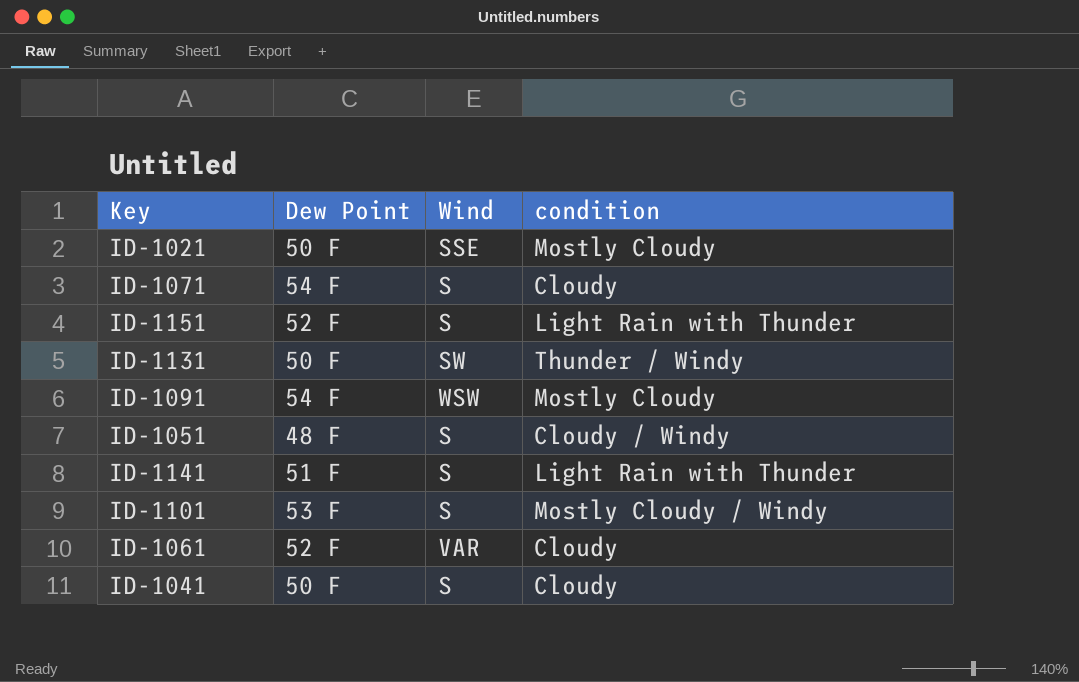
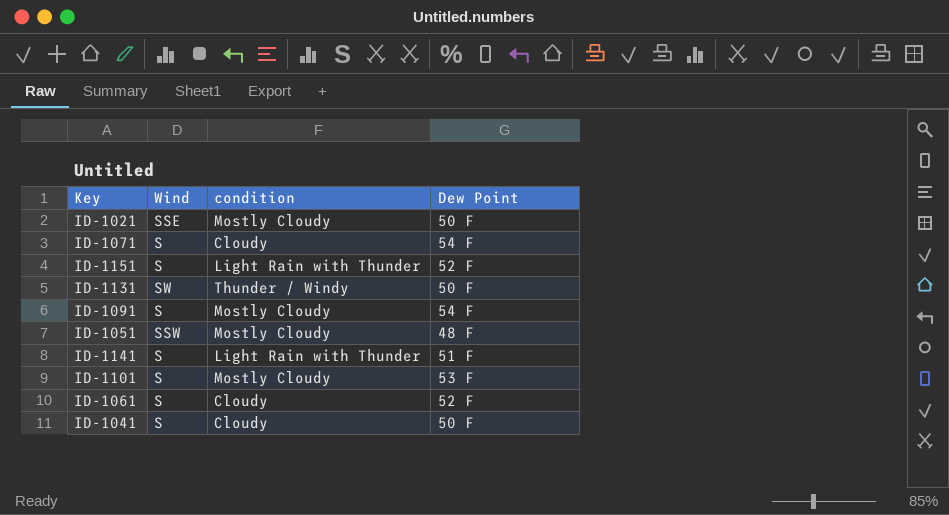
column Dew Point | position: 2 -> 4
ID-1091 | Wind: WSW -> S
ID-1051 | Wind: S -> SSW
ID-1051 | condition: Cloudy / Windy -> Mostly Cloudy
ID-1101 | condition: Mostly Cloudy / Windy -> Mostly Cloudy
ID-1061 | Wind: VAR -> S

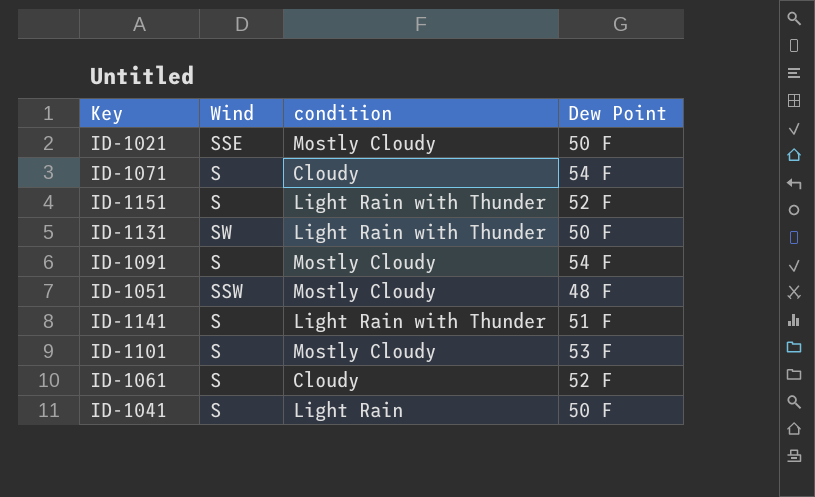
ID-1131 | condition: Thunder / Windy -> Light Rain with Thunder
ID-1041 | condition: Cloudy -> Light Rain

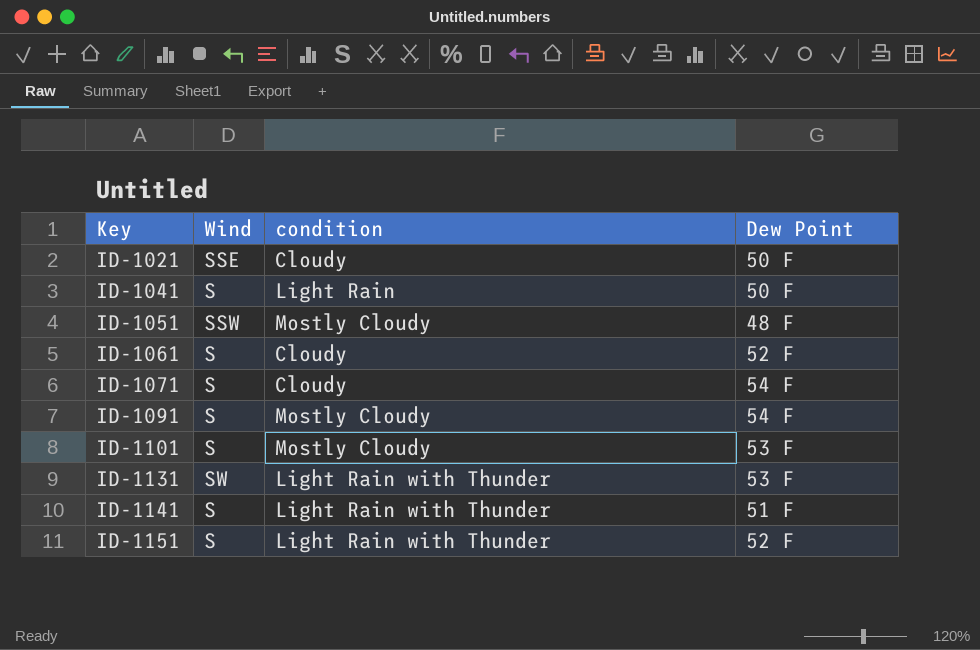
row order: none -> Key ascending
ID-1021 | condition: Mostly Cloudy -> Cloudy
ID-1131 | Dew Point: 50 F -> 53 F

